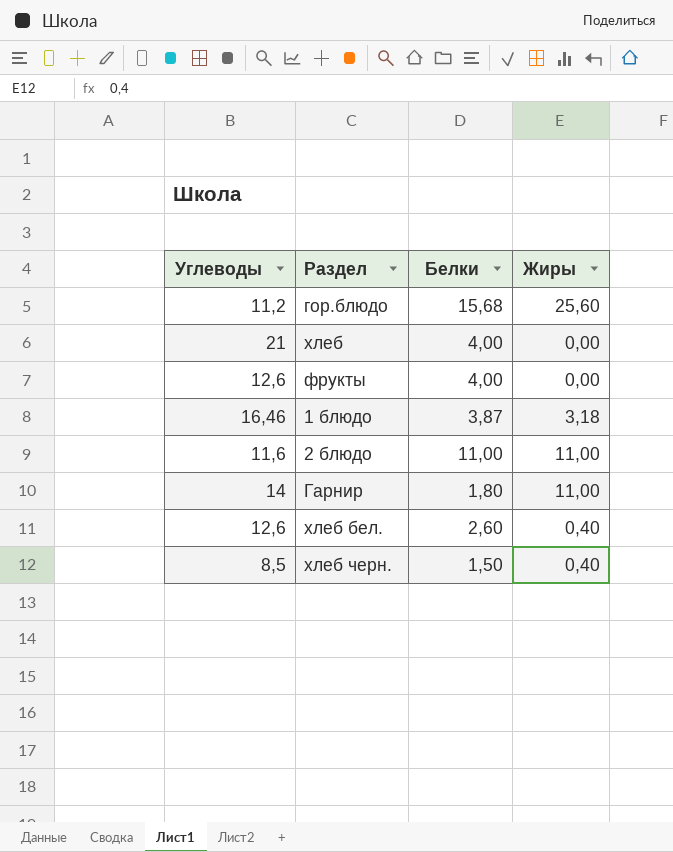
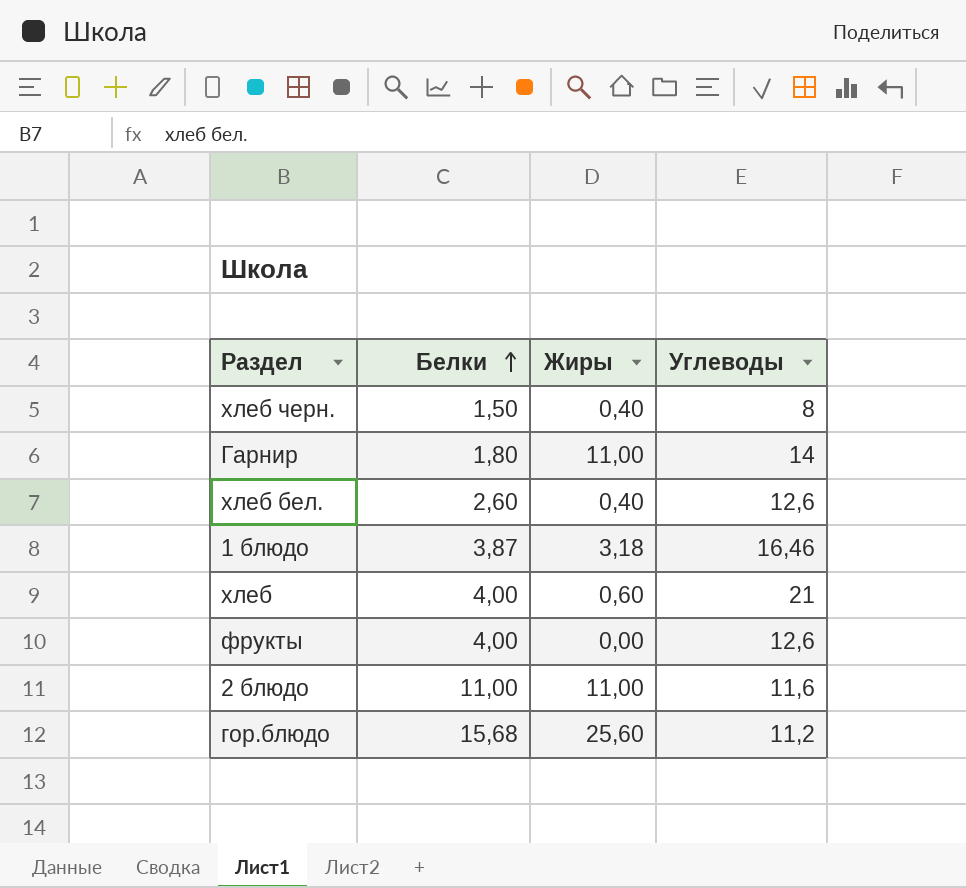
row order: none -> Белки ascending
column Углеводы | position: 1 -> 4
хлеб черн. | Углеводы: 8,5 -> 8
хлеб | Жиры: 0,00 -> 0,60

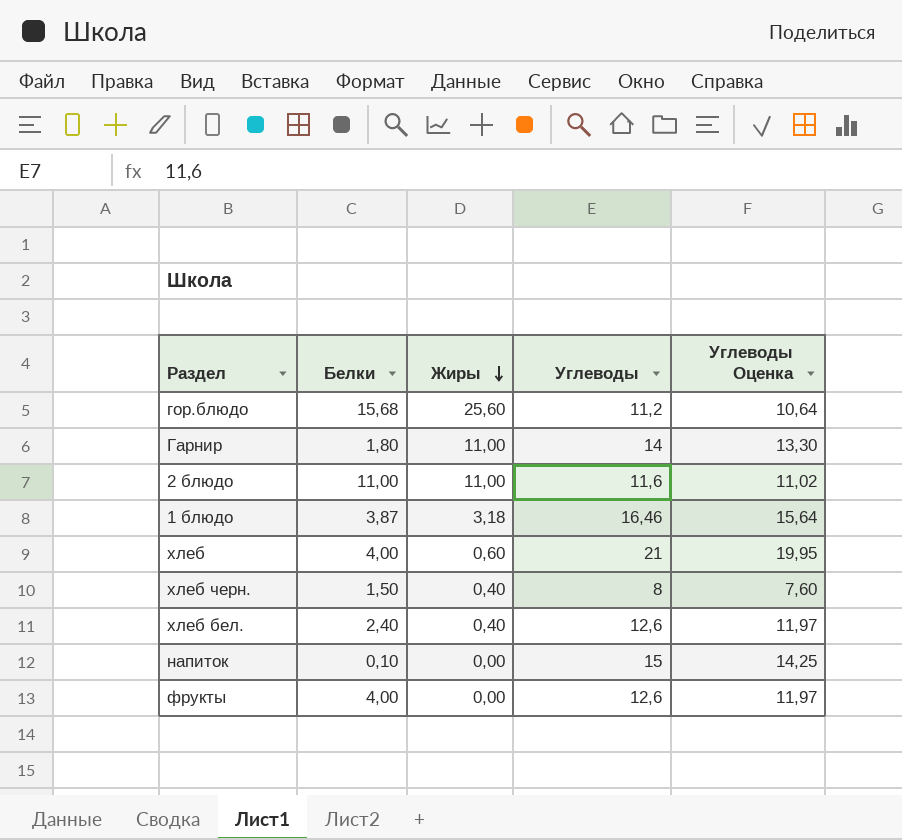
row order: Белки ascending -> Жиры descending
column Углеводы Оценка | formula: none -> [Углеводы] * 0,95
хлеб бел. | Белки: 2,60 -> 2,40
row напиток: none -> 0,10 | 0,00 | 15 | 14,25

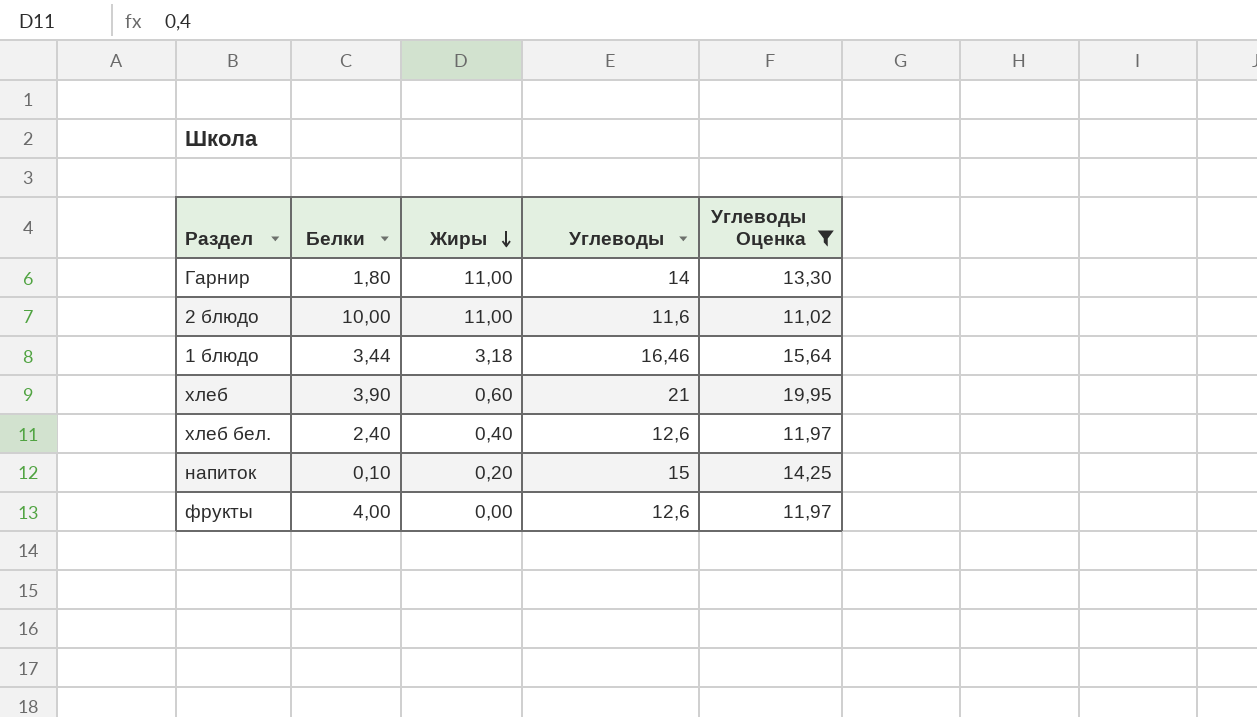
filter: none -> Углеводы Оценка >= 11,02
2 блюдо | Белки: 11,00 -> 10,00
1 блюдо | Белки: 3,87 -> 3,44
хлеб | Белки: 4,00 -> 3,90
напиток | Жиры: 0,00 -> 0,20

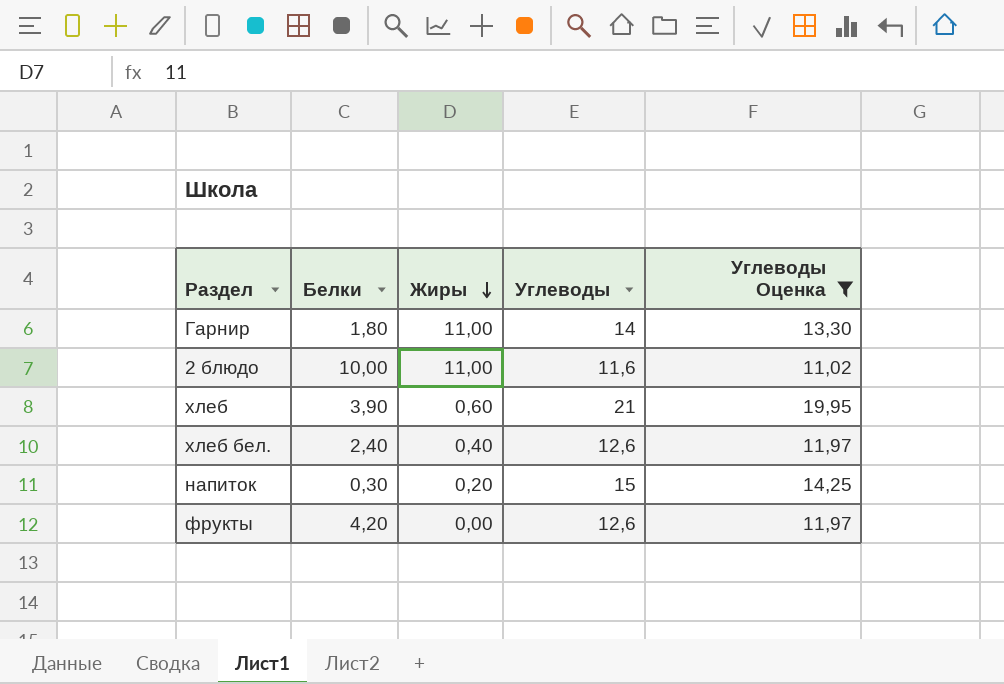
row 1 блюдо: 3,44 | 3,18 | 16,46 | 15,64 -> none
напиток | Белки: 0,10 -> 0,30
фрукты | Белки: 4,00 -> 4,20

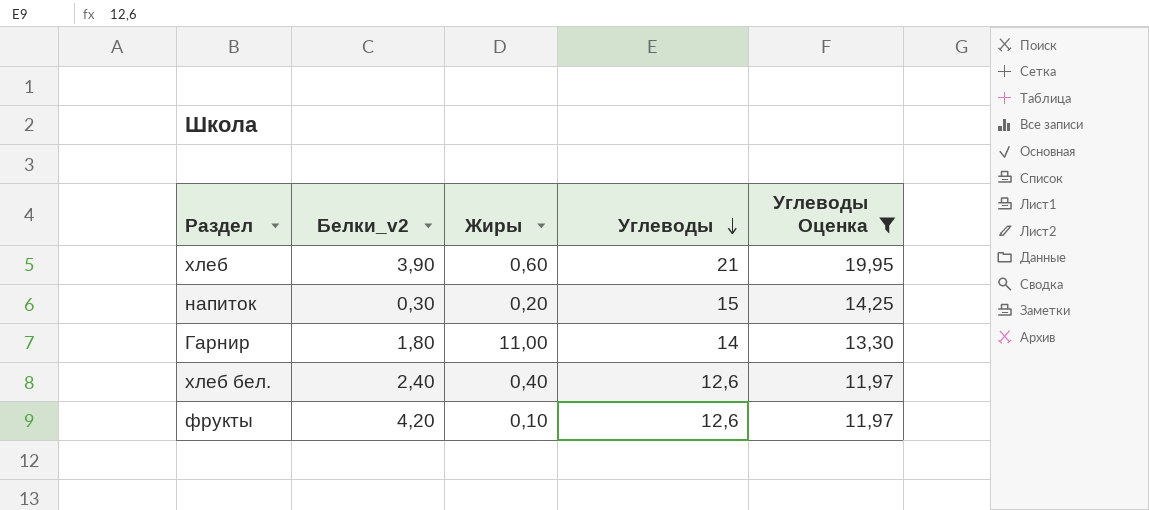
row order: Жиры descending -> Углеводы descending
column name: Белки -> Белки_v2
row 2 блюдо: 10,00 | 11,00 | 11,6 | 11,02 -> none
фрукты | Жиры: 0,00 -> 0,10

